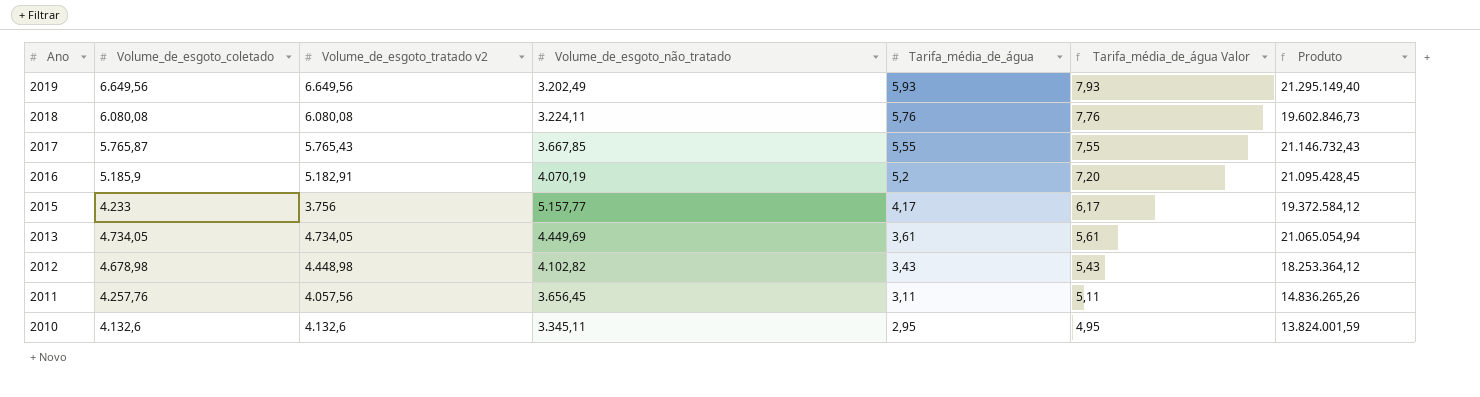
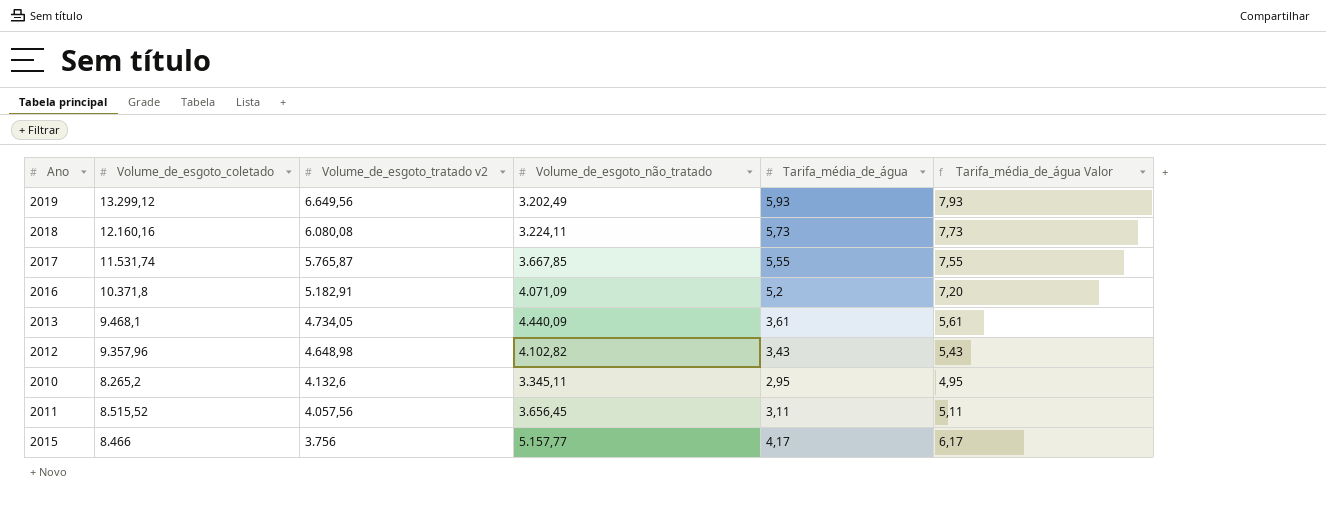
row order: Ano descending -> Volume_de_esgoto_tratado v2 descending
column Produto | formula: [Volume_de_esgoto_tratado v2] * [Volume_de_esgoto_não_tratado] -> none
2019 | Volume_de_esgoto_coletado: 6.649,56 -> 13.299,12
2018 | Volume_de_esgoto_coletado: 6.080,08 -> 12.160,16
2018 | Tarifa_média_de_água: 5,76 -> 5,73
2018 | Tarifa_média_de_água Valor: 7,76 -> 7,73
2017 | Volume_de_esgoto_coletado: 5.765,87 -> 11.531,74
2017 | Volume_de_esgoto_tratado v2: 5.765,43 -> 5.765,87
2016 | Volume_de_esgoto_coletado: 5.185,9 -> 10.371,8
2016 | Volume_de_esgoto_não_tratado: 4.070,19 -> 4.071,09
2013 | Volume_de_esgoto_coletado: 4.734,05 -> 9.468,1
2013 | Volume_de_esgoto_não_tratado: 4.449,69 -> 4.440,09
2012 | Volume_de_esgoto_coletado: 4.678,98 -> 9.357,96
2012 | Volume_de_esgoto_tratado v2: 4.448,98 -> 4.648,98
2010 | Volume_de_esgoto_coletado: 4.132,6 -> 8.265,2
2011 | Volume_de_esgoto_coletado: 4.257,76 -> 8.515,52
2015 | Volume_de_esgoto_coletado: 4.233 -> 8.466

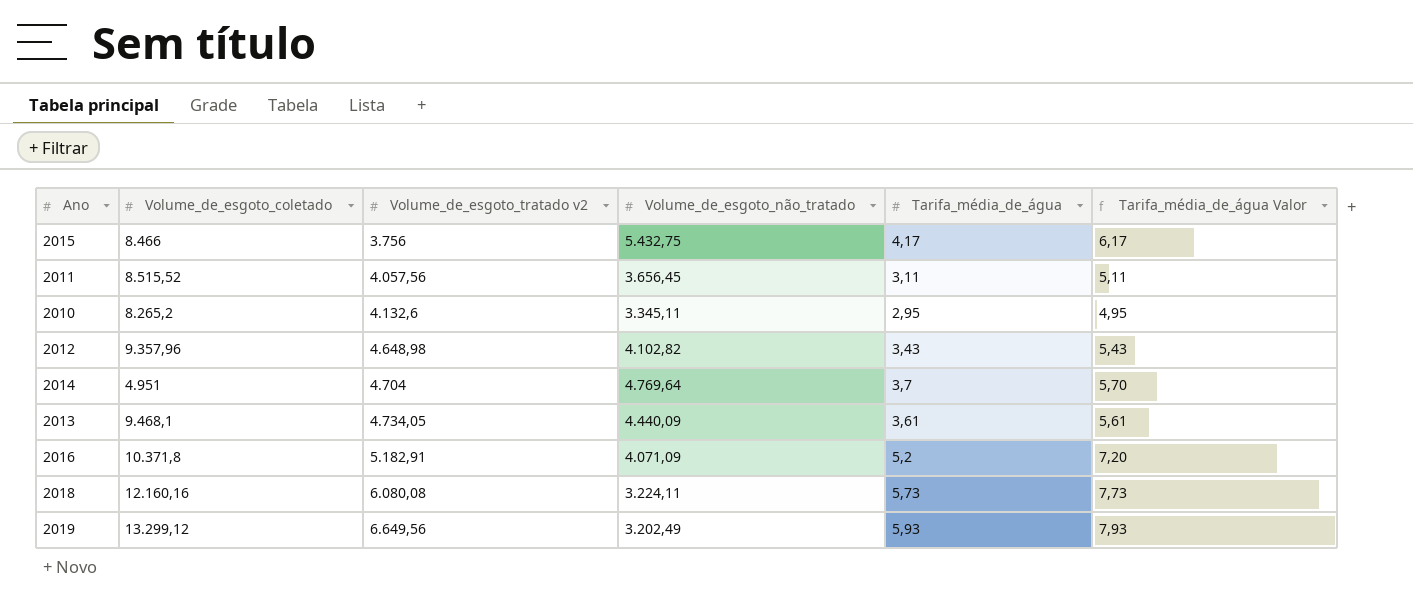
row order: Volume_de_esgoto_tratado v2 descending -> Volume_de_esgoto_tratado v2 ascending
row 2017: 11.531,74 | 5.765,87 | 3.667,85 | 5,55 | 7,55 -> none
2015 | Volume_de_esgoto_não_tratado: 5.157,77 -> 5.432,75
row 2014: none -> 4.951 | 4.704 | 4.769,64 | 3,7 | 5,70

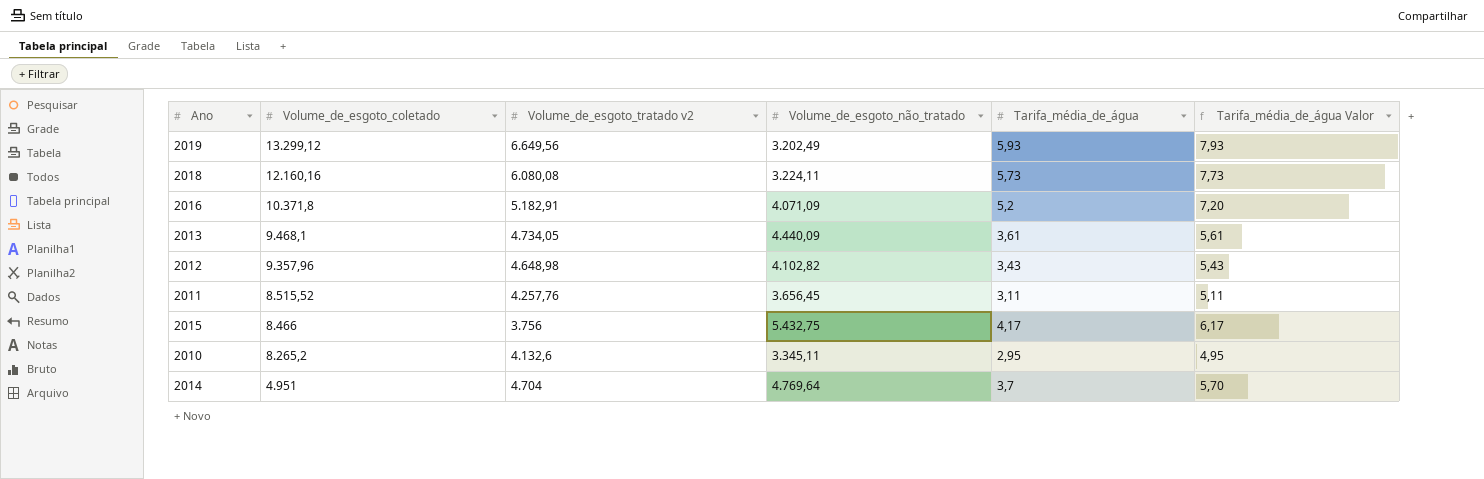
row order: Volume_de_esgoto_tratado v2 ascending -> Volume_de_esgoto_coletado descending
2011 | Volume_de_esgoto_tratado v2: 4.057,56 -> 4.257,76

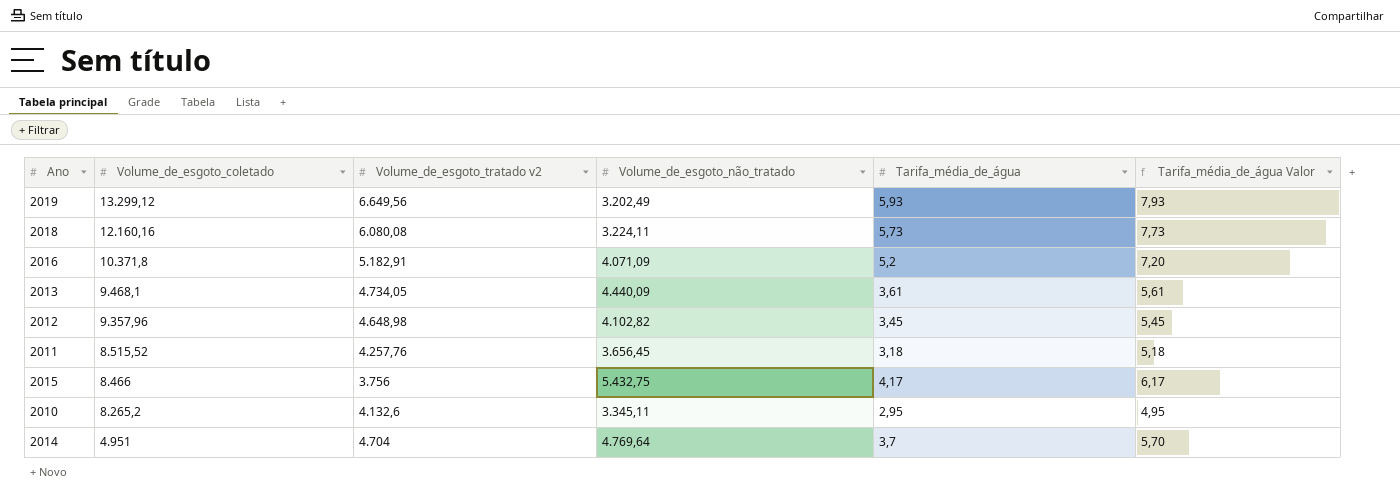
2012 | Tarifa_média_de_água: 3,43 -> 3,45
2012 | Tarifa_média_de_água Valor: 5,43 -> 5,45
2011 | Tarifa_média_de_água: 3,11 -> 3,18
2011 | Tarifa_média_de_água Valor: 5,11 -> 5,18

